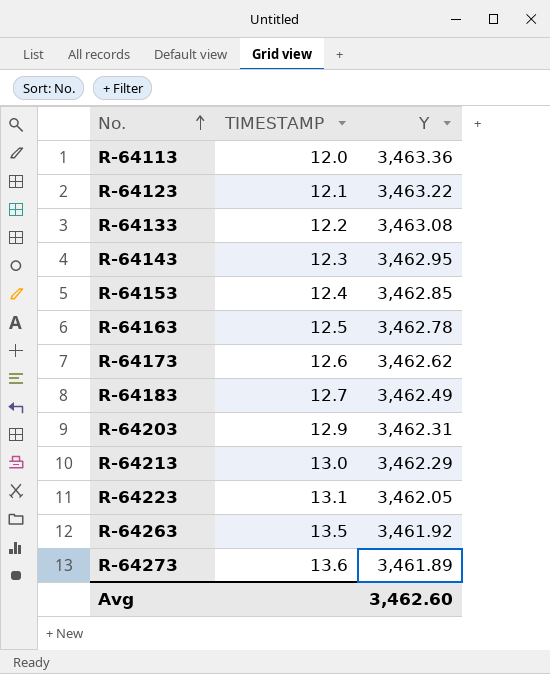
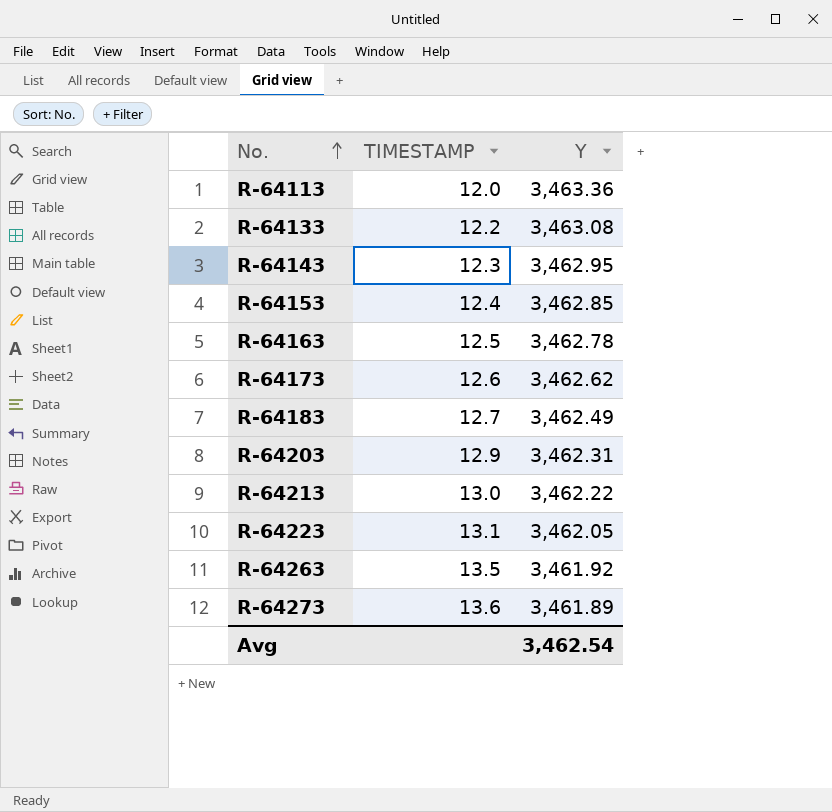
row R-64123: 12.1 | 3,463.22 -> none
R-64213 | Y: 3,462.29 -> 3,462.22
Avg | Y: 3,462.60 -> 3,462.54

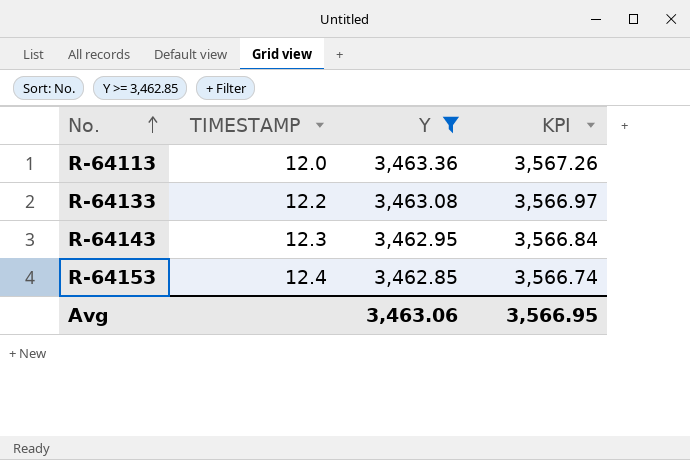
filter: none -> Y >= 3,462.85
column KPI | formula: none -> [Y] * 1.03
Avg | Y: 3,462.54 -> 3,463.06

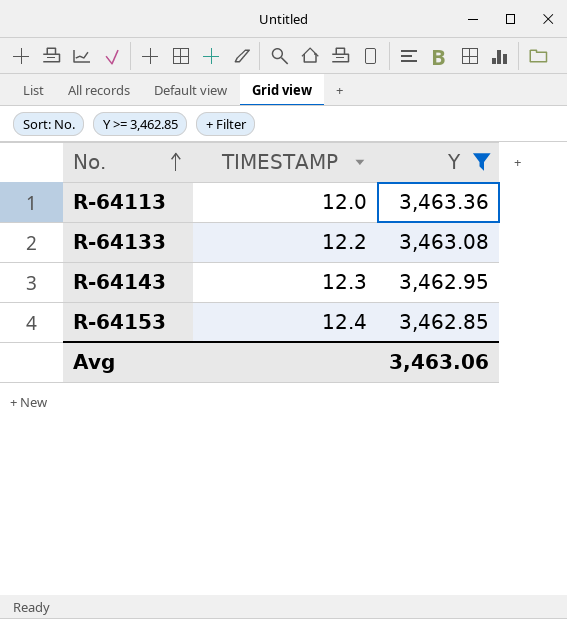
column KPI | formula: [Y] * 1.03 -> none

